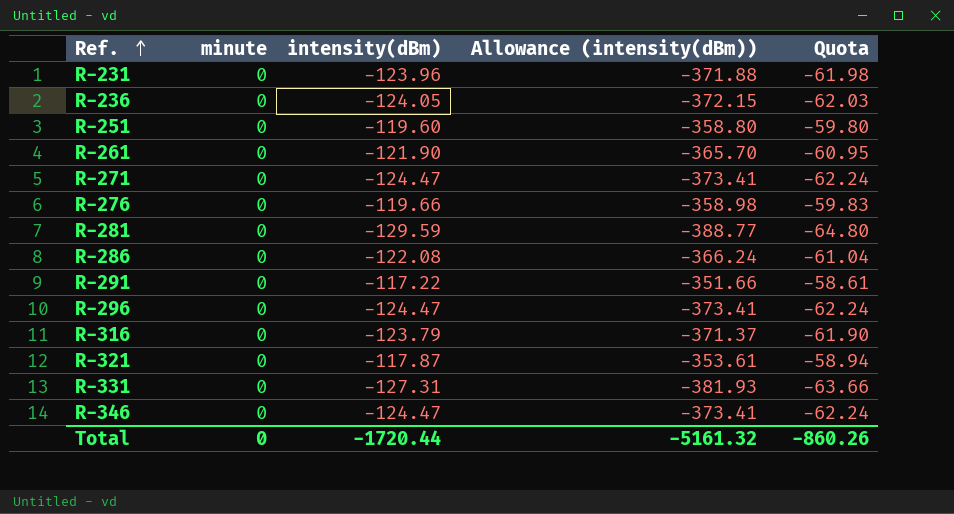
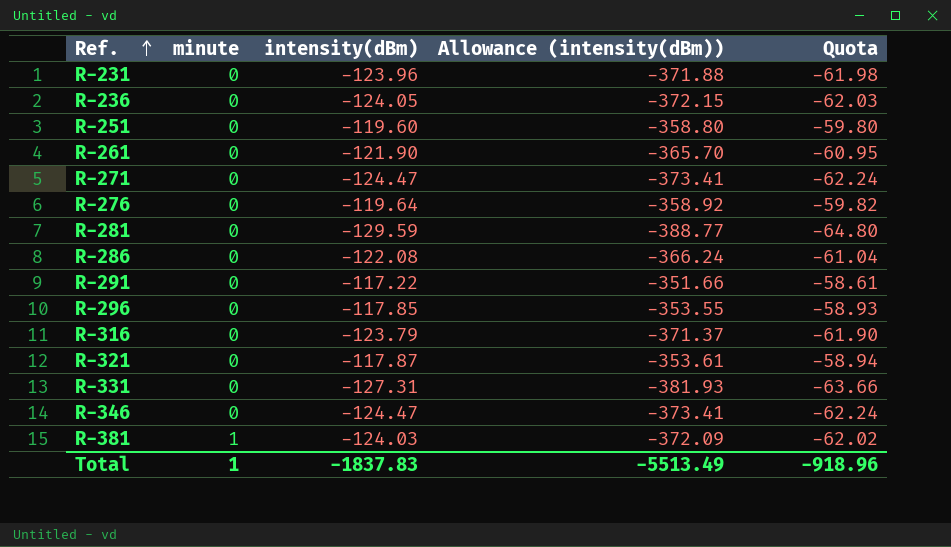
R-276 | intensity(dBm): -119.66 -> -119.64
R-276 | Allowance (intensity(dBm)): -358.98 -> -358.92
R-276 | Quota: -59.83 -> -59.82
R-296 | intensity(dBm): -124.47 -> -117.85
R-296 | Allowance (intensity(dBm)): -373.41 -> -353.55
R-296 | Quota: -62.24 -> -58.93
row R-381: none -> 1 | -124.03 | -372.09 | -62.02
Total | minute: 0 -> 1
Total | intensity(dBm): -1720.44 -> -1837.83
Total | Allowance (intensity(dBm)): -5161.32 -> -5513.49
Total | Quota: -860.26 -> -918.96

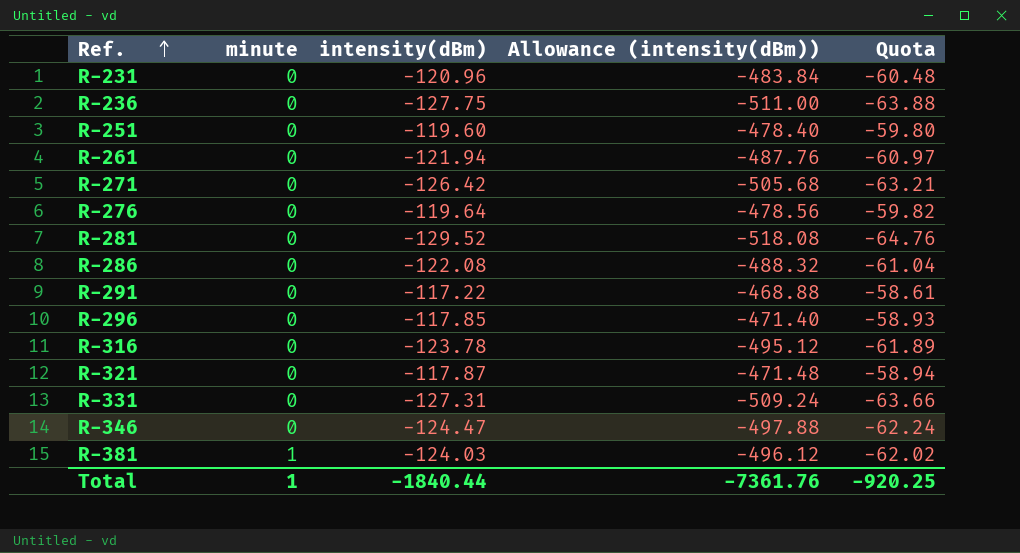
column Allowance (intensity(dBm)) | formula: [intensity(dBm)] * 3 -> [intensity(dBm)] * 4
R-231 | intensity(dBm): -123.96 -> -120.96
R-231 | Quota: -61.98 -> -60.48
R-236 | intensity(dBm): -124.05 -> -127.75
R-236 | Quota: -62.03 -> -63.88
R-261 | intensity(dBm): -121.90 -> -121.94
R-261 | Quota: -60.95 -> -60.97
R-271 | intensity(dBm): -124.47 -> -126.42
R-271 | Quota: -62.24 -> -63.21
R-281 | intensity(dBm): -129.59 -> -129.52
R-281 | Quota: -64.80 -> -64.76
R-316 | intensity(dBm): -123.79 -> -123.78
R-316 | Quota: -61.90 -> -61.89
Total | intensity(dBm): -1837.83 -> -1840.44
Total | Allowance (intensity(dBm)): -5513.49 -> -7361.76
Total | Quota: -918.96 -> -920.25

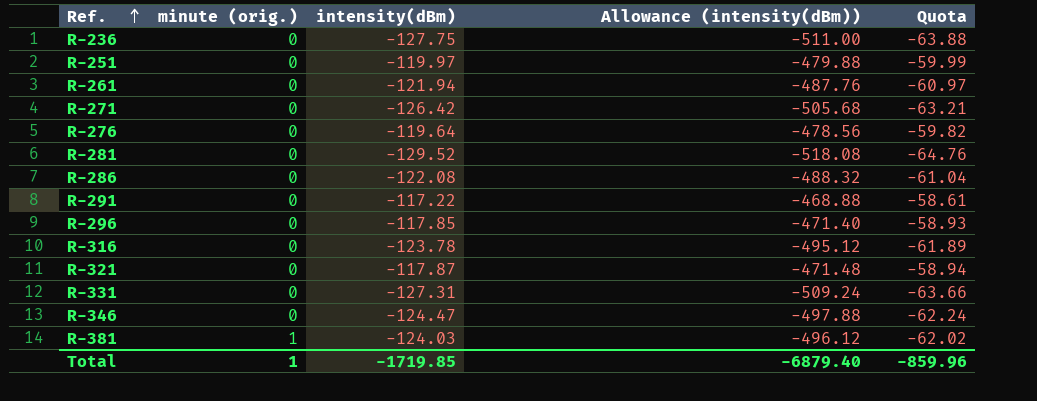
column name: minute -> minute (orig.)
row R-231: 0 | -120.96 | -483.84 | -60.48 -> none
R-251 | intensity(dBm): -119.60 -> -119.97
R-251 | Allowance (intensity(dBm)): -478.40 -> -479.88
R-251 | Quota: -59.80 -> -59.99
Total | intensity(dBm): -1840.44 -> -1719.85
Total | Allowance (intensity(dBm)): -7361.76 -> -6879.40
Total | Quota: -920.25 -> -859.96

